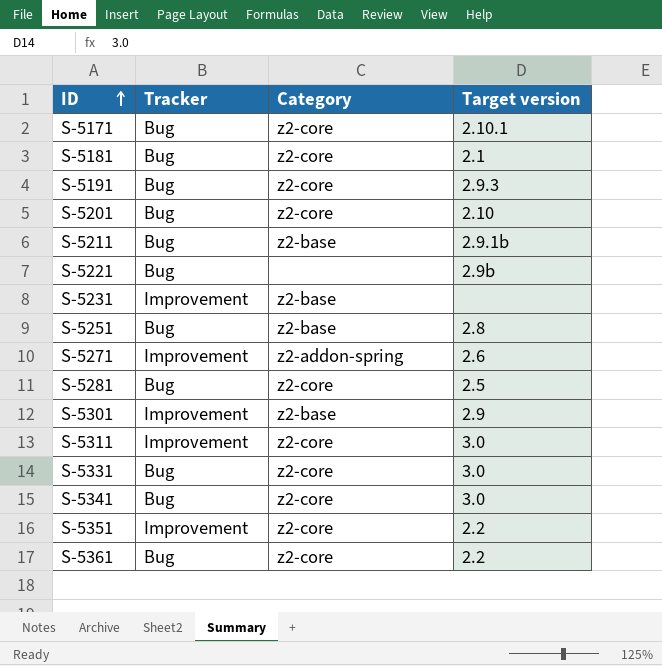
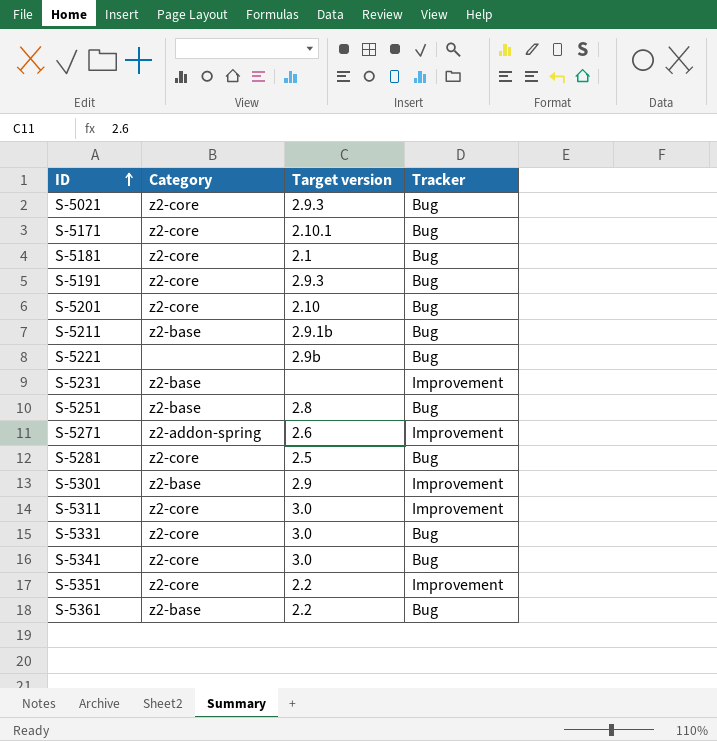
column Tracker | position: 2 -> 4
row S-5021: none -> z2-core | 2.9.3 | Bug
S-5361 | Category: z2-core -> z2-base

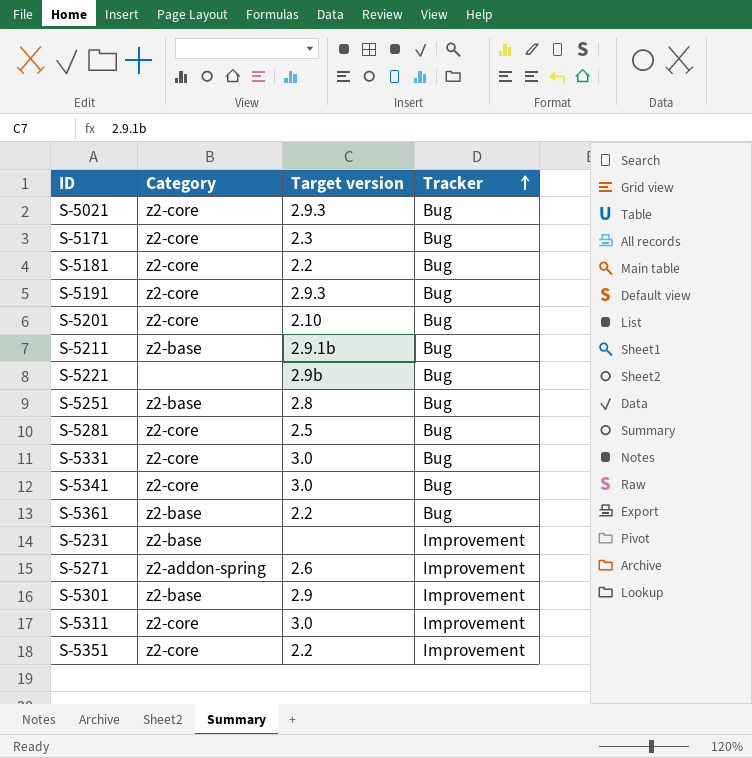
row order: ID ascending -> Tracker ascending
S-5171 | Target version: 2.10.1 -> 2.3
S-5181 | Target version: 2.1 -> 2.2

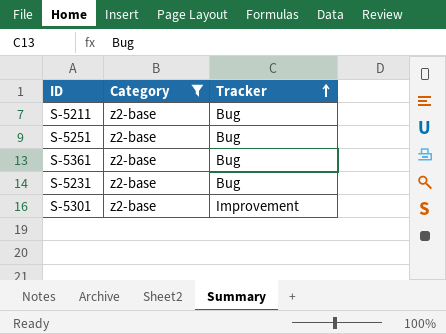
filter: none -> Category = z2-base
column Target version | position: 3 -> none
S-5231 | Tracker: Improvement -> Bug

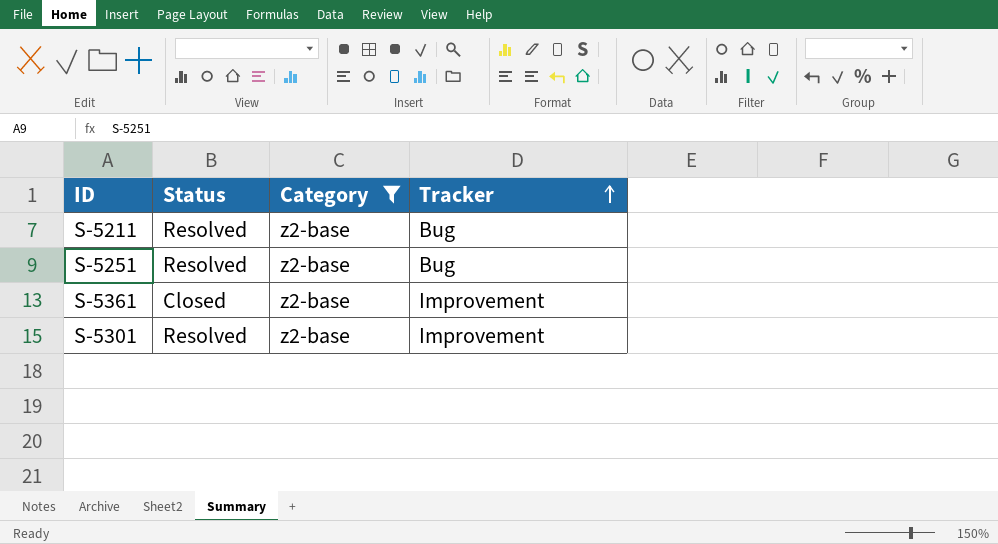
column Status | position: none -> 2
row S-5231: z2-base | Bug -> none
S-5361 | Tracker: Bug -> Improvement

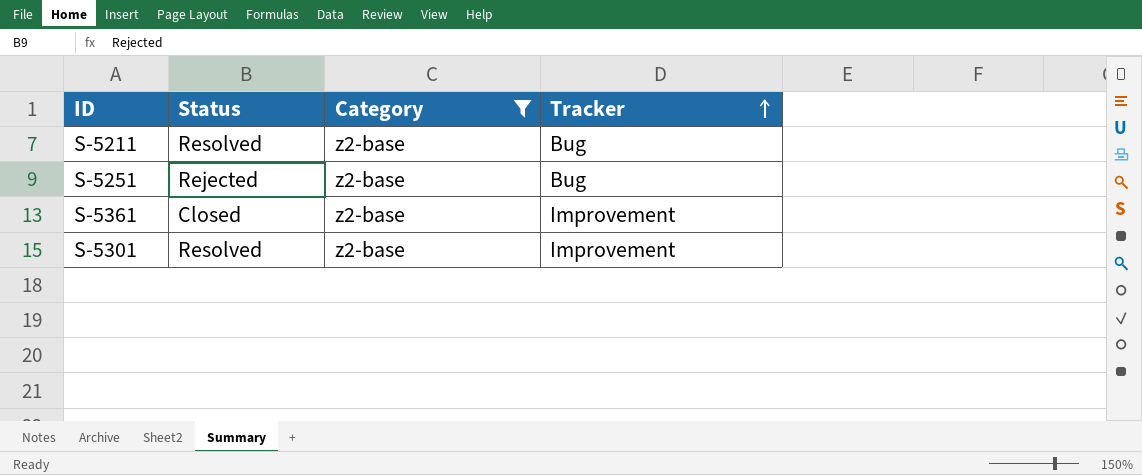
S-5251 | Status: Resolved -> Rejected

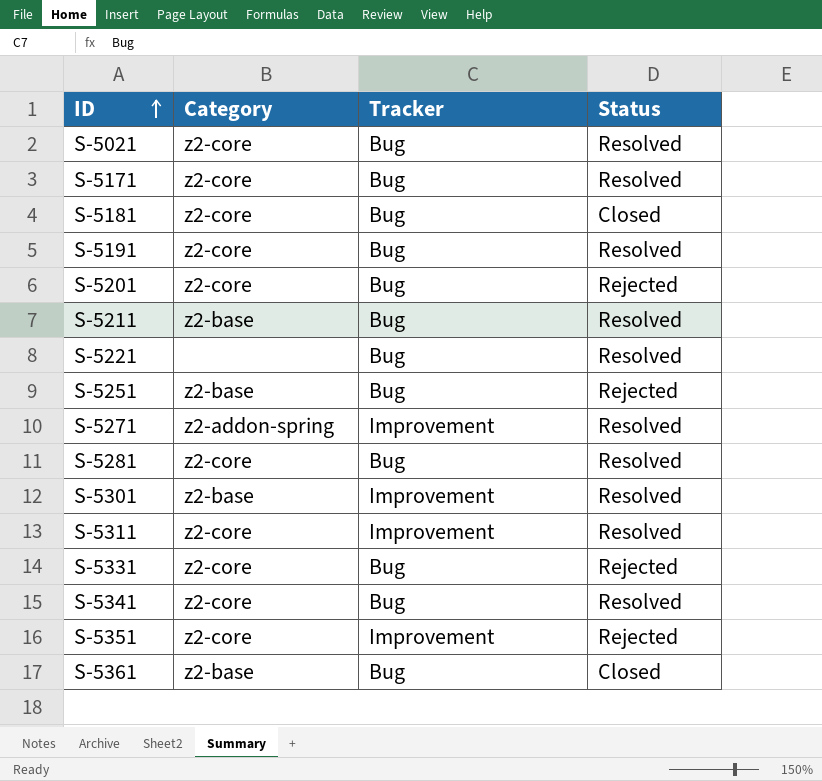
filter: Category = z2-base -> none
row order: Tracker ascending -> ID ascending
column Status | position: 2 -> 4
S-5361 | Tracker: Improvement -> Bug

